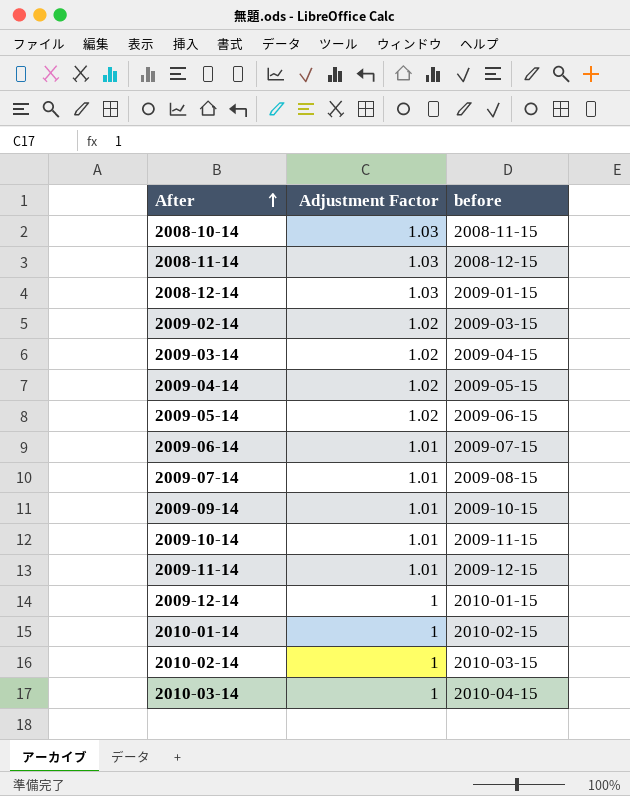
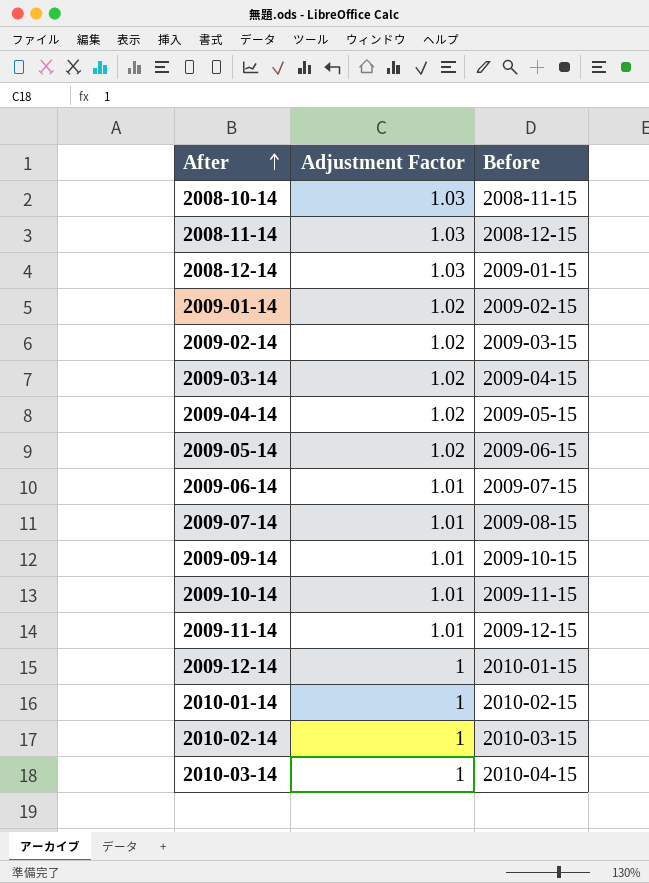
column name: before -> Before
row 2009-01-14: none -> 1.02 | 2009-02-15

